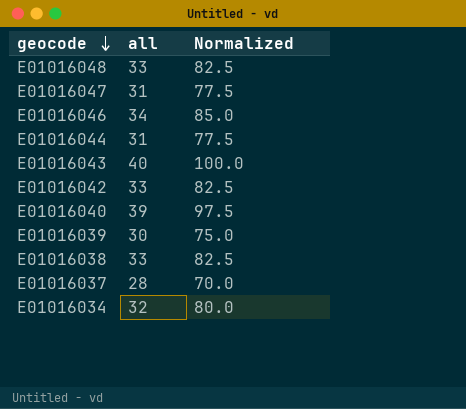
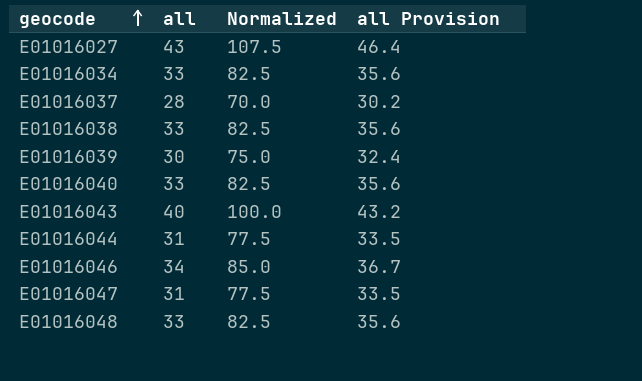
row order: geocode descending -> geocode ascending
column all Provision | formula: none -> [all] * 1.08
row E01016042: 33 | 82.5 -> none
row E01016027: none -> 43 | 107.5 | 46.4
E01016034 | all: 32 -> 33
E01016034 | Normalized: 80.0 -> 82.5
E01016040 | all: 39 -> 33
E01016040 | Normalized: 97.5 -> 82.5

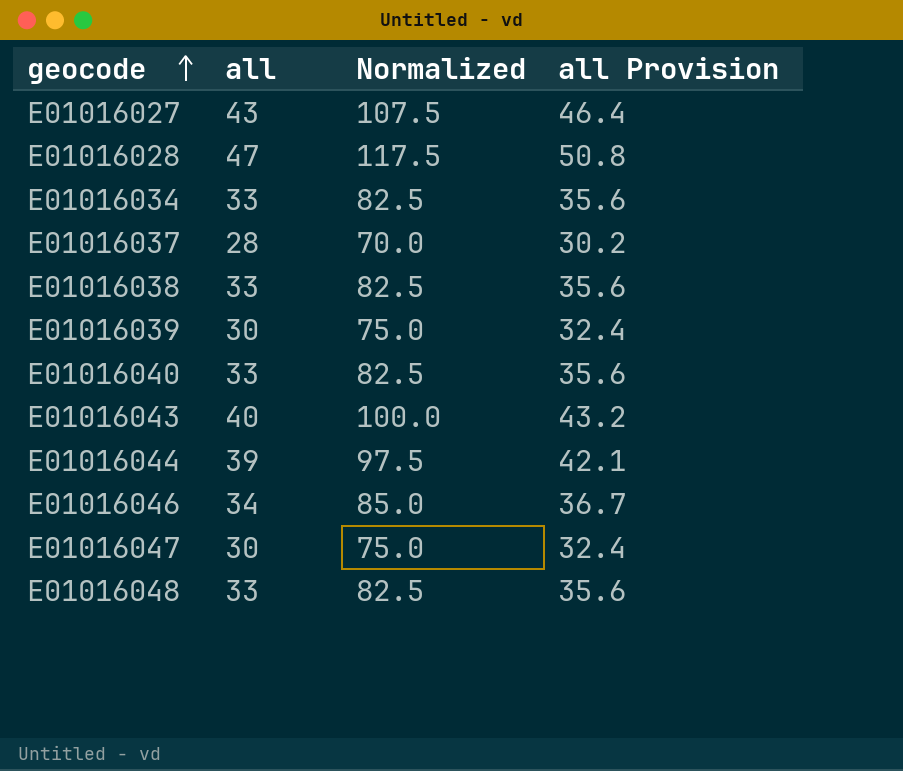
row E01016028: none -> 47 | 117.5 | 50.8
E01016044 | all: 31 -> 39
E01016044 | Normalized: 77.5 -> 97.5
E01016044 | all Provision: 33.5 -> 42.1
E01016047 | all: 31 -> 30
E01016047 | Normalized: 77.5 -> 75.0
E01016047 | all Provision: 33.5 -> 32.4

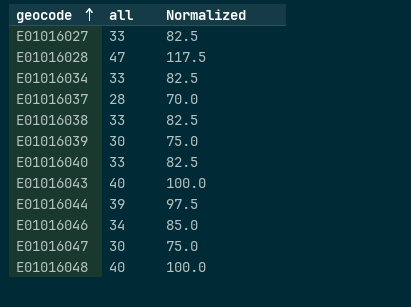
column all Provision | formula: [all] * 1.08 -> none
E01016027 | all: 43 -> 33
E01016027 | Normalized: 107.5 -> 82.5
E01016048 | all: 33 -> 40
E01016048 | Normalized: 82.5 -> 100.0

